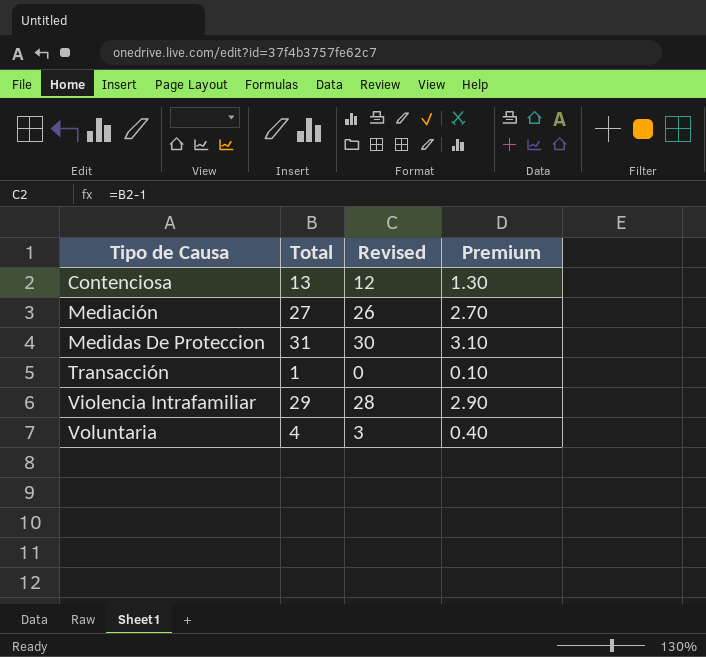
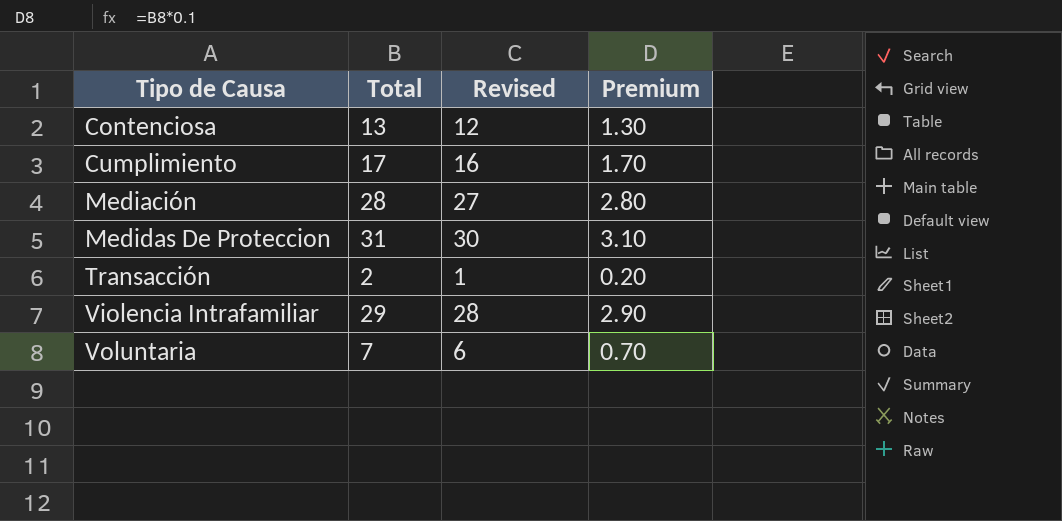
row Cumplimiento: none -> 17 | 16 | 1.70
Mediación | Total: 27 -> 28
Mediación | Revised: 26 -> 27
Mediación | Premium: 2.70 -> 2.80
Transacción | Total: 1 -> 2
Transacción | Revised: 0 -> 1
Transacción | Premium: 0.10 -> 0.20
Voluntaria | Total: 4 -> 7
Voluntaria | Revised: 3 -> 6
Voluntaria | Premium: 0.40 -> 0.70

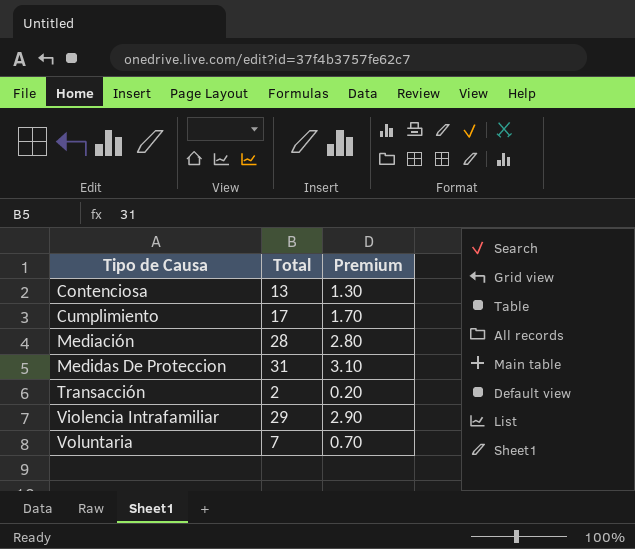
column Revised | formula: [Total] - 1 -> none

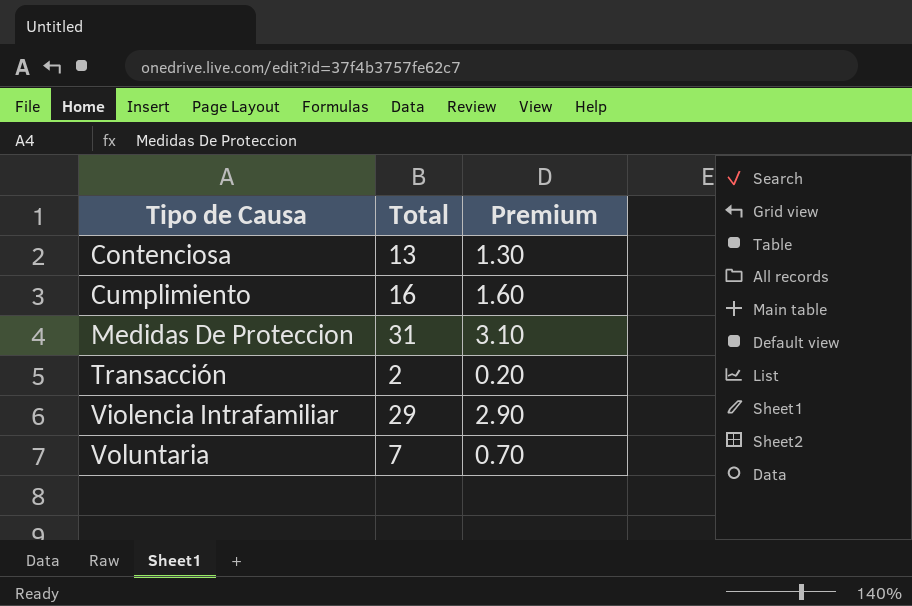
row Mediación: 28 | 2.80 -> none
Cumplimiento | Total: 17 -> 16
Cumplimiento | Premium: 1.70 -> 1.60

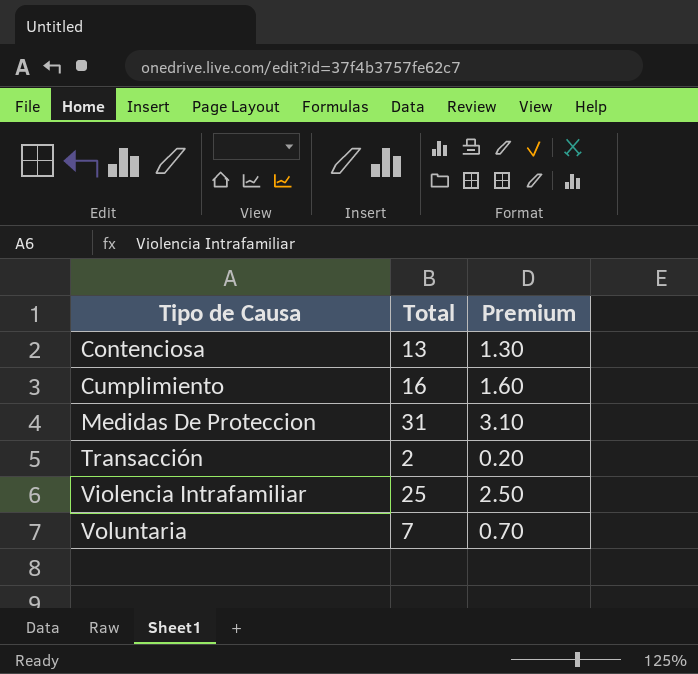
Violencia Intrafamiliar | Total: 29 -> 25
Violencia Intrafamiliar | Premium: 2.90 -> 2.50

